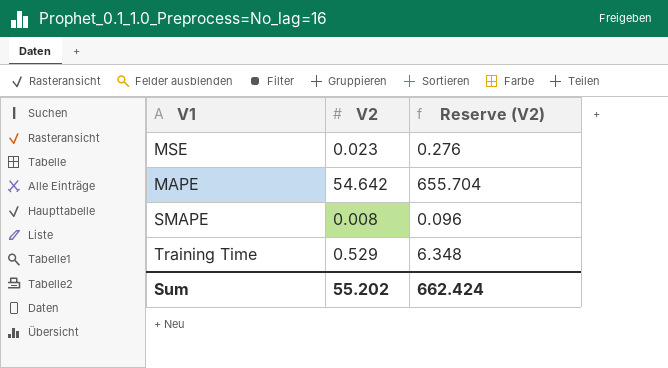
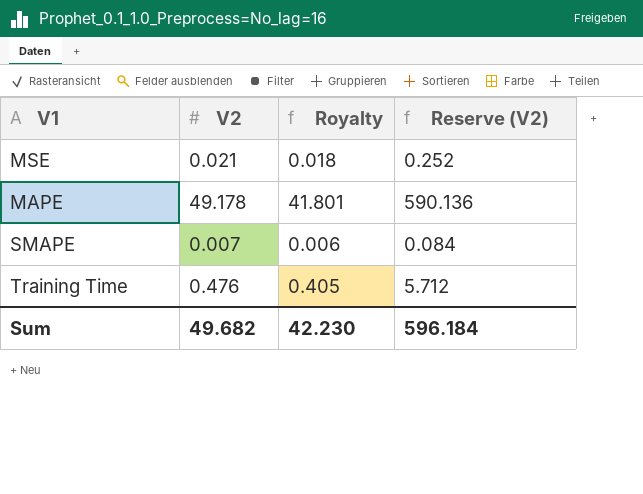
column Royalty | formula: none -> [V2] * 0.85
MSE | V2: 0.023 -> 0.021
MSE | Reserve (V2): 0.276 -> 0.252
MAPE | V2: 54.642 -> 49.178
MAPE | Reserve (V2): 655.704 -> 590.136
SMAPE | V2: 0.008 -> 0.007
SMAPE | Reserve (V2): 0.096 -> 0.084
Training Time | V2: 0.529 -> 0.476
Training Time | Reserve (V2): 6.348 -> 5.712
Sum | V2: 55.202 -> 49.682
Sum | Reserve (V2): 662.424 -> 596.184

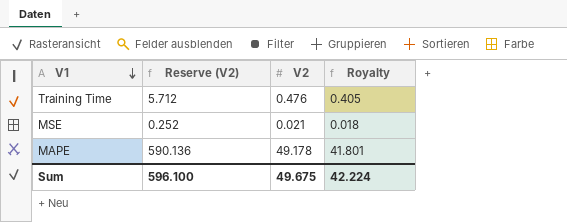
row order: none -> V1 descending
column Reserve (V2) | position: 4 -> 2
row SMAPE: 0.007 | 0.006 | 0.084 -> none
Sum | Reserve (V2): 596.184 -> 596.100
Sum | V2: 49.682 -> 49.675
Sum | Royalty: 42.230 -> 42.224

